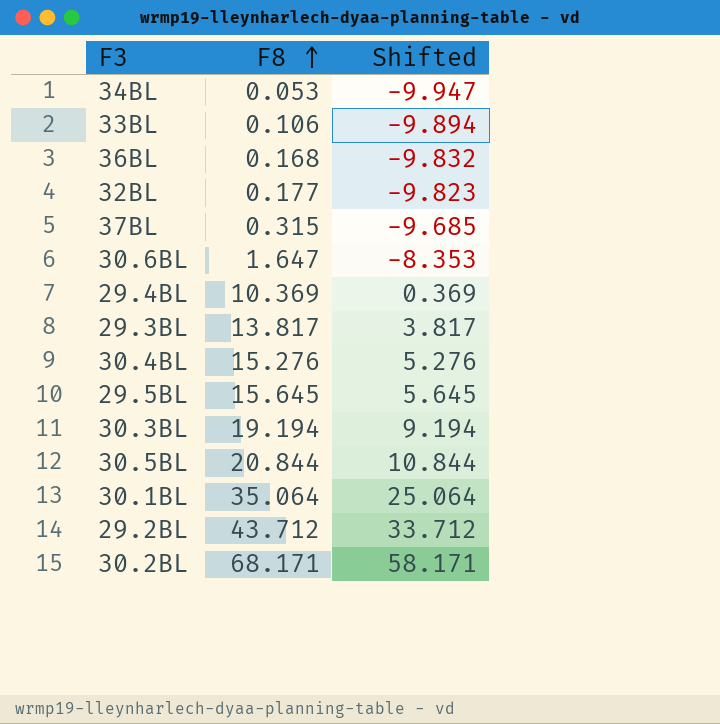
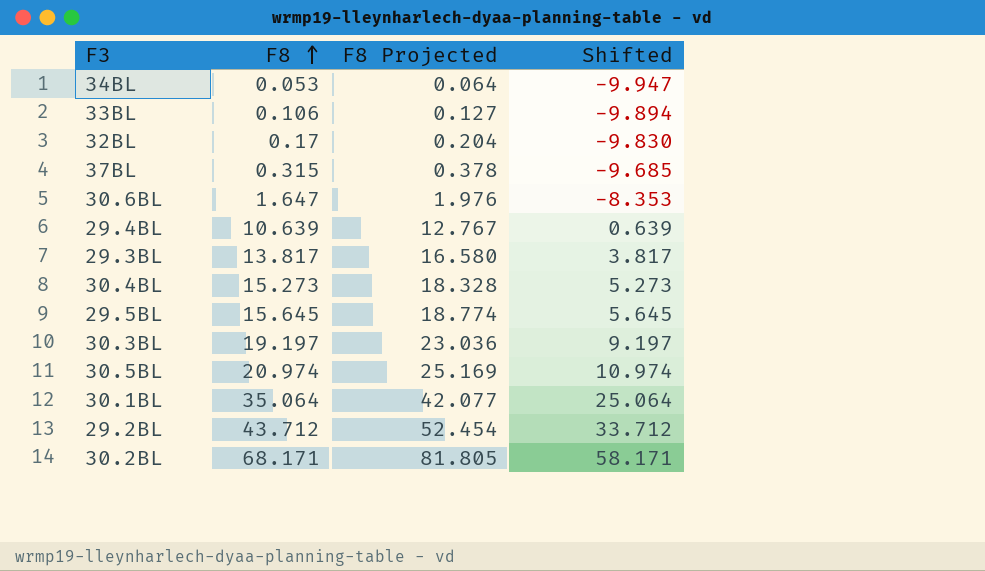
column F8 Projected | formula: none -> [F8] * 1.2
row 36BL: 0.168 | -9.832 -> none
32BL | F8: 0.177 -> 0.17
32BL | Shifted: -9.823 -> -9.830
29.4BL | F8: 10.369 -> 10.639
29.4BL | Shifted: 0.369 -> 0.639
30.4BL | F8: 15.276 -> 15.273
30.4BL | Shifted: 5.276 -> 5.273
30.3BL | F8: 19.194 -> 19.197
30.3BL | Shifted: 9.194 -> 9.197
30.5BL | F8: 20.844 -> 20.974
30.5BL | Shifted: 10.844 -> 10.974

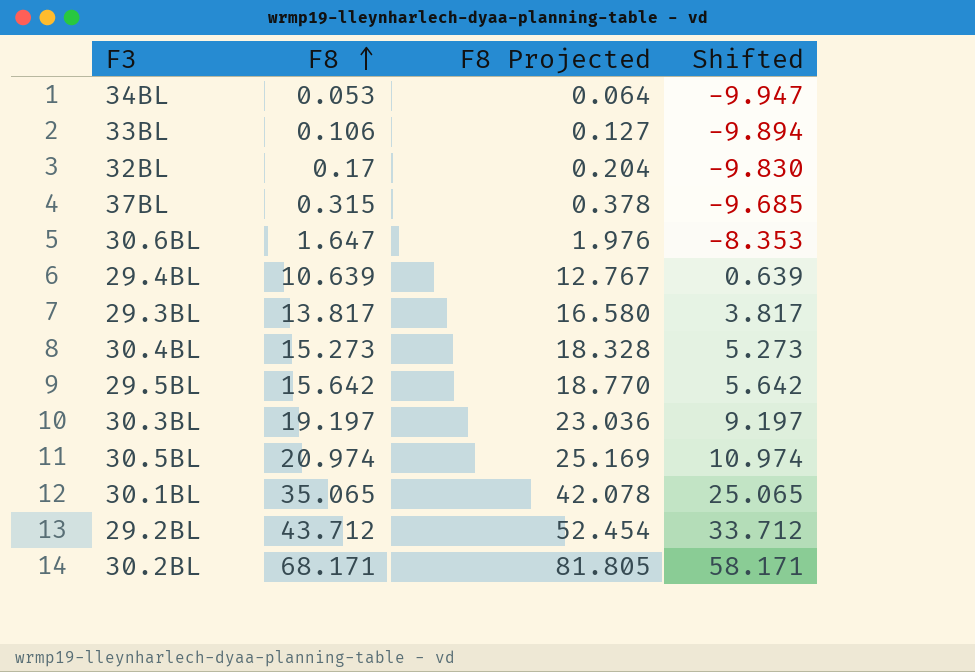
29.5BL | F8: 15.645 -> 15.642
29.5BL | F8 Projected: 18.774 -> 18.770
29.5BL | Shifted: 5.645 -> 5.642
30.1BL | F8: 35.064 -> 35.065
30.1BL | F8 Projected: 42.077 -> 42.078
30.1BL | Shifted: 25.064 -> 25.065

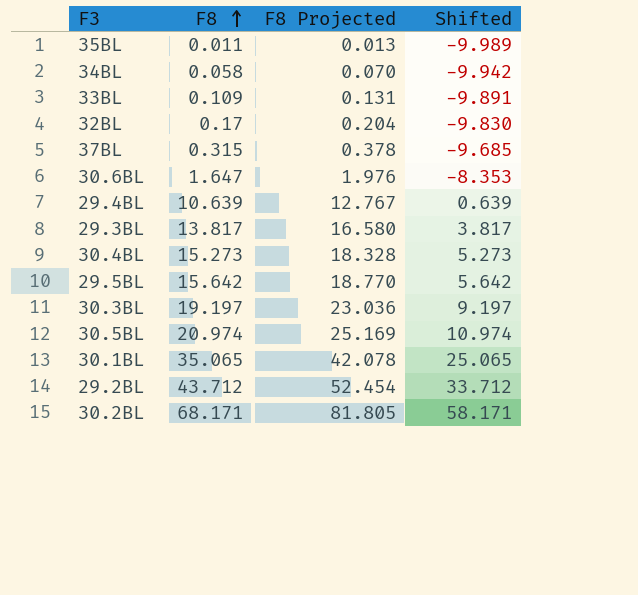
row 35BL: none -> 0.011 | 0.013 | -9.989
34BL | F8: 0.053 -> 0.058
34BL | F8 Projected: 0.064 -> 0.070
34BL | Shifted: -9.947 -> -9.942
33BL | F8: 0.106 -> 0.109
33BL | F8 Projected: 0.127 -> 0.131
33BL | Shifted: -9.894 -> -9.891

